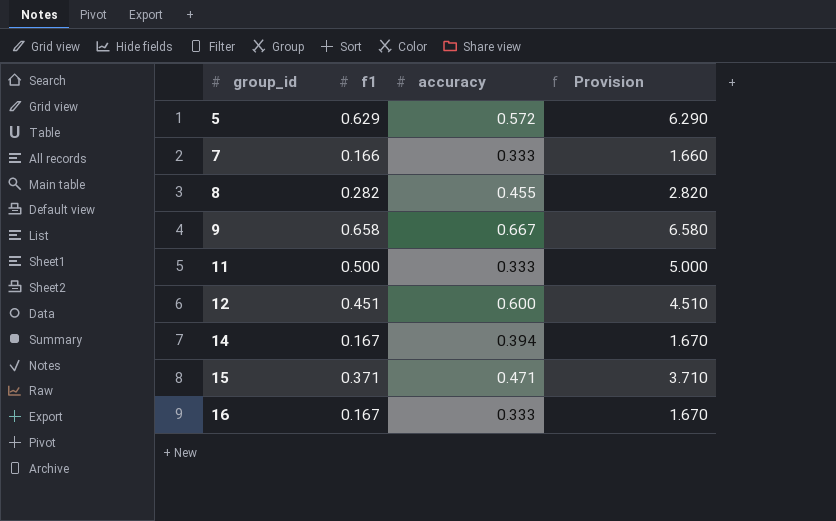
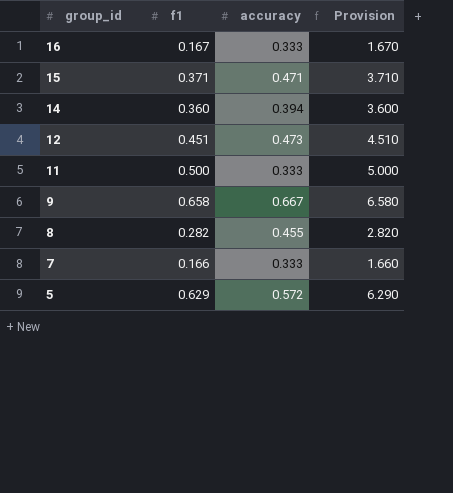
row order: group_id ascending -> group_id descending
14 | f1: 0.167 -> 0.360
14 | Provision: 1.670 -> 3.600
12 | accuracy: 0.600 -> 0.473

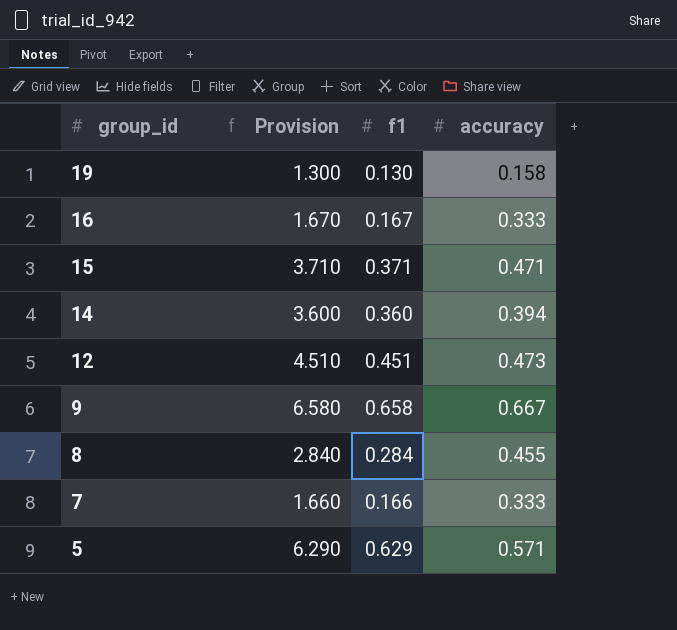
column Provision | position: 4 -> 2
row 11: 0.500 | 0.333 | 5.000 -> none
row 19: none -> 1.300 | 0.130 | 0.158
8 | Provision: 2.820 -> 2.840
8 | f1: 0.282 -> 0.284
5 | accuracy: 0.572 -> 0.571

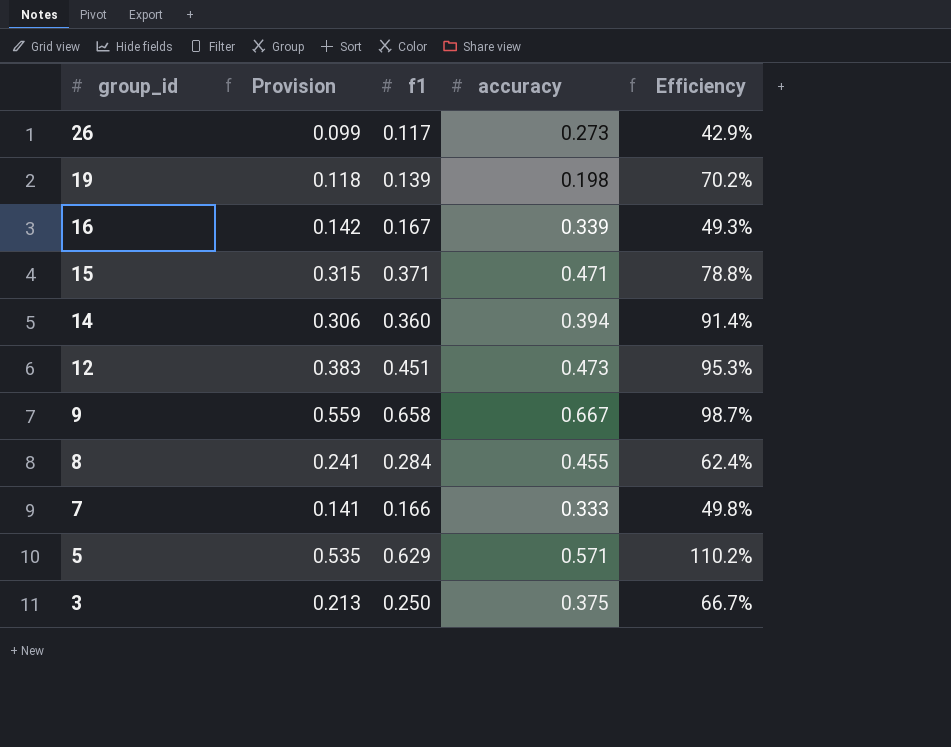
column Provision | formula: [f1] * 10 -> [f1] * 0.85
column Efficiency | formula: none -> [f1] / [accuracy]
row 26: none -> 0.099 | 0.117 | 0.273 | 42.9%
19 | f1: 0.130 -> 0.139
19 | accuracy: 0.158 -> 0.198
16 | accuracy: 0.333 -> 0.339
row 3: none -> 0.213 | 0.250 | 0.375 | 66.7%

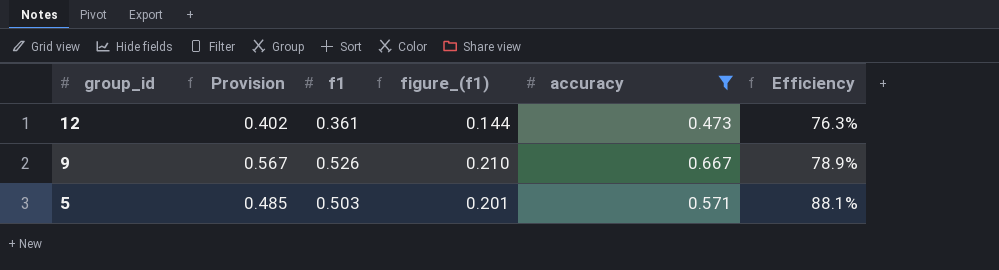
filter: none -> accuracy >= 0.473
column Provision | formula: [f1] * 0.85 -> [accuracy] * 0.85
column figure_(f1) | formula: none -> [f1] * 0.4
12 | f1: 0.451 -> 0.361
12 | Efficiency: 95.3% -> 76.3%
9 | f1: 0.658 -> 0.526
9 | Efficiency: 98.7% -> 78.9%
5 | f1: 0.629 -> 0.503
5 | Efficiency: 110.2% -> 88.1%

